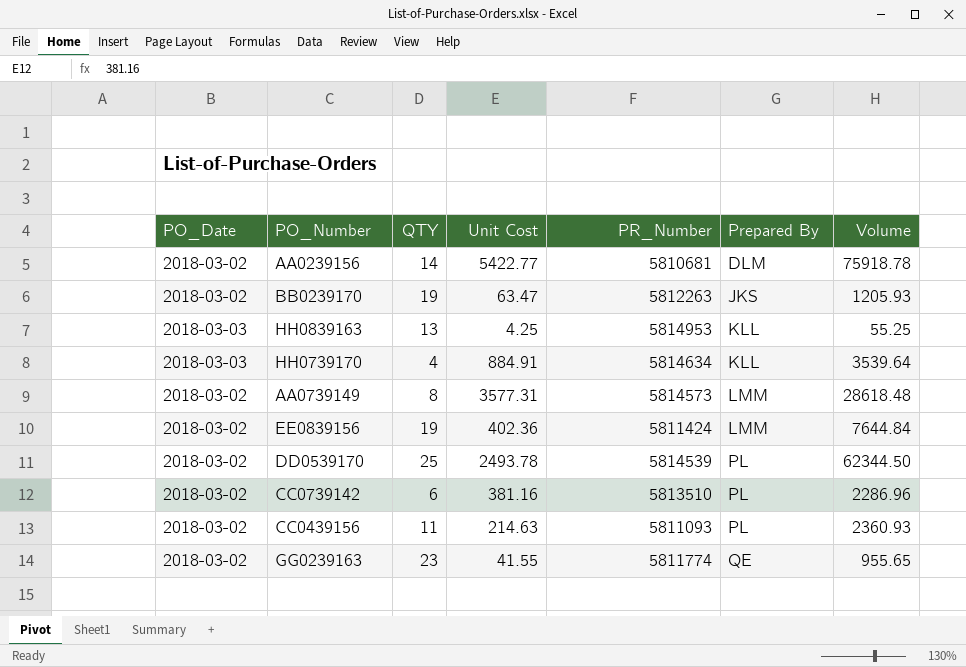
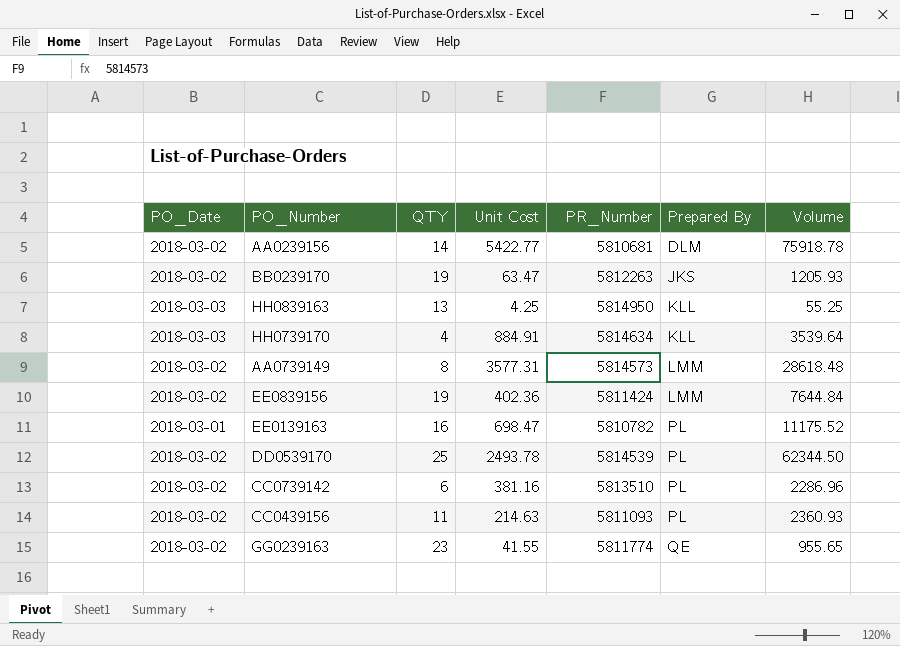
HH0839163 | PR_Number: 5814953 -> 5814950
row EE0139163: none -> 2018-03-01 | 16 | 698.47 | 5810782 | PL | 11175.52

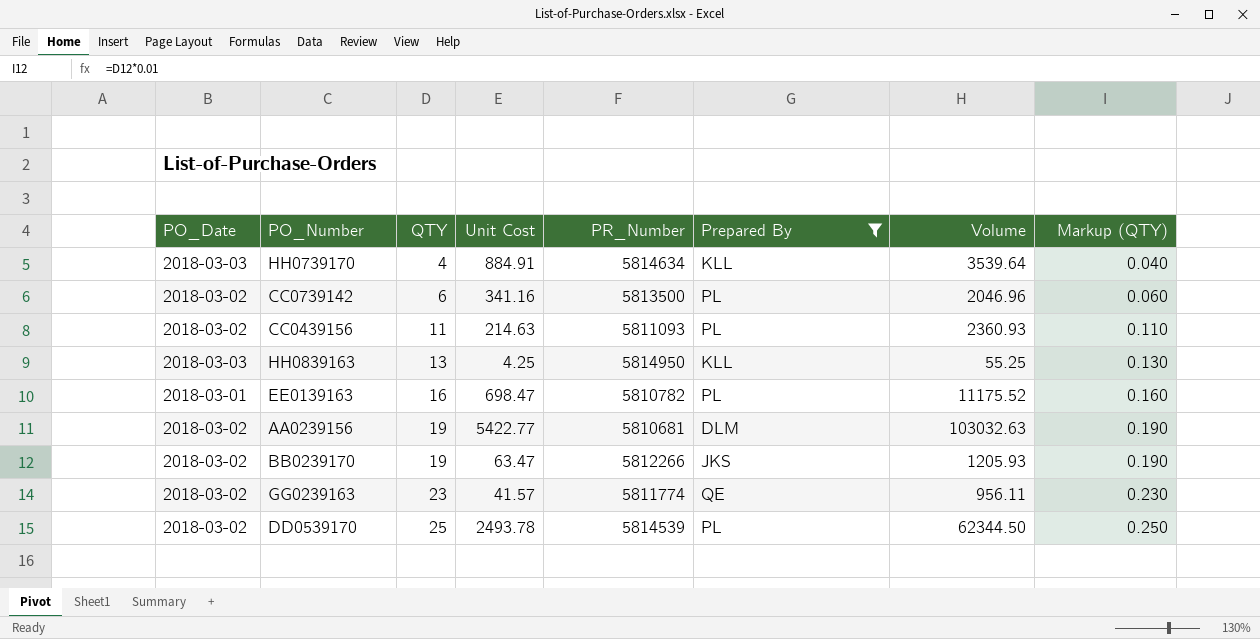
filter: none -> Prepared By != LMM
row order: Prepared By ascending -> QTY ascending
column Markup (QTY) | formula: none -> [QTY] * 0.01
CC0739142 | Unit Cost: 381.16 -> 341.16
CC0739142 | PR_Number: 5813510 -> 5813500
CC0739142 | Volume: 2286.96 -> 2046.96
AA0239156 | QTY: 14 -> 19
AA0239156 | Volume: 75918.78 -> 103032.63
BB0239170 | PR_Number: 5812263 -> 5812266
GG0239163 | Unit Cost: 41.55 -> 41.57
GG0239163 | Volume: 955.65 -> 956.11

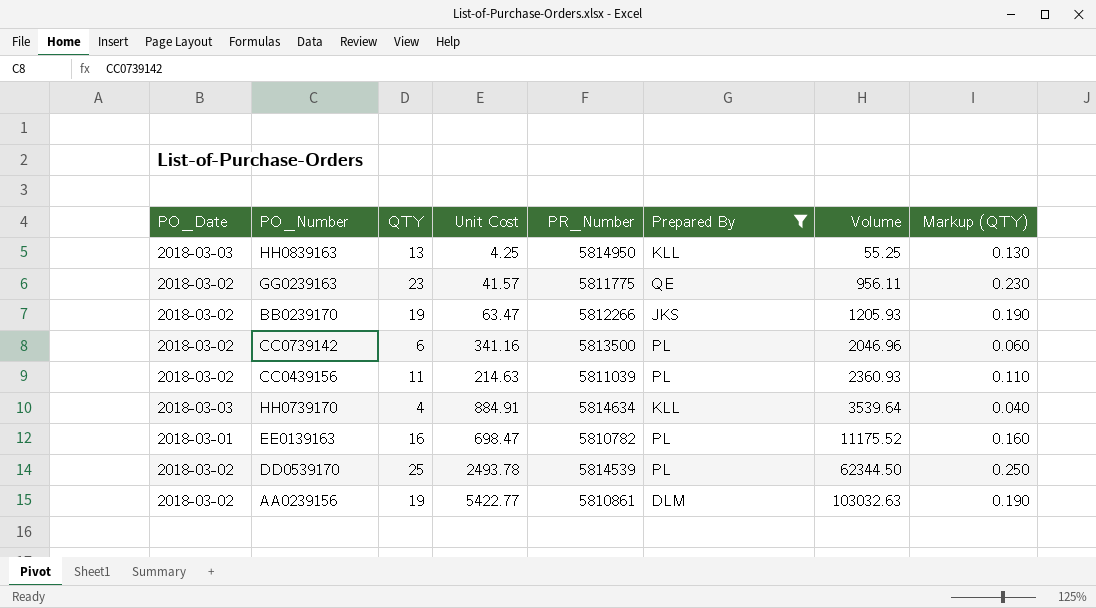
row order: QTY ascending -> Volume ascending
GG0239163 | PR_Number: 5811774 -> 5811775
CC0439156 | PR_Number: 5811093 -> 5811039
AA0239156 | PR_Number: 5810681 -> 5810861

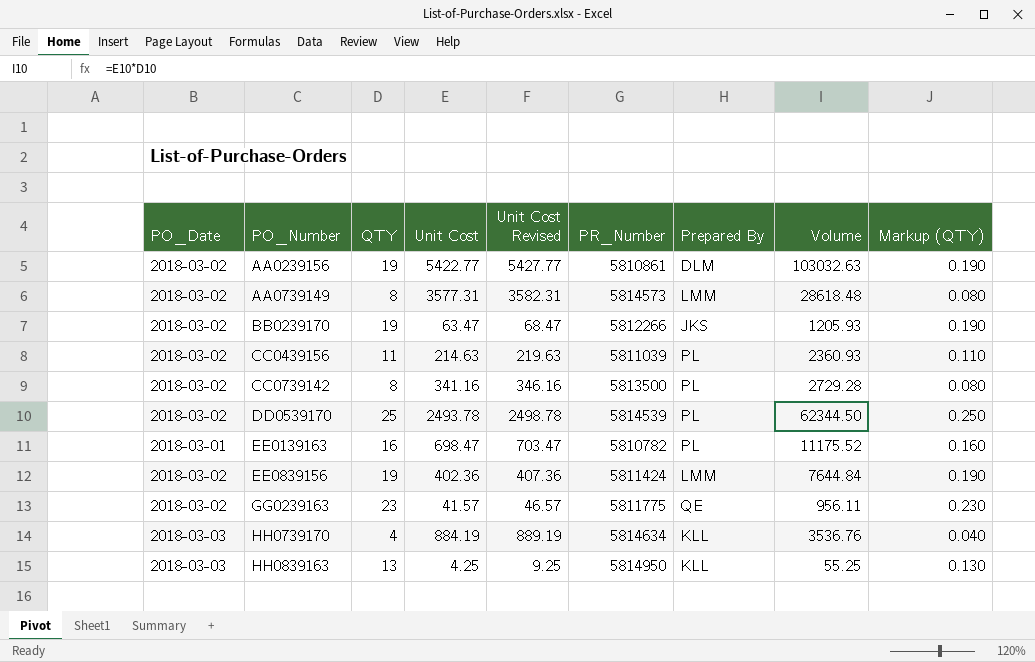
filter: Prepared By != LMM -> none
row order: Volume ascending -> PO_Number ascending
column Unit Cost Revised | formula: none -> [Unit Cost] + 5
CC0739142 | QTY: 6 -> 8
CC0739142 | Volume: 2046.96 -> 2729.28
CC0739142 | Markup (QTY): 0.060 -> 0.080
HH0739170 | Unit Cost: 884.91 -> 884.19
HH0739170 | Volume: 3539.64 -> 3536.76

